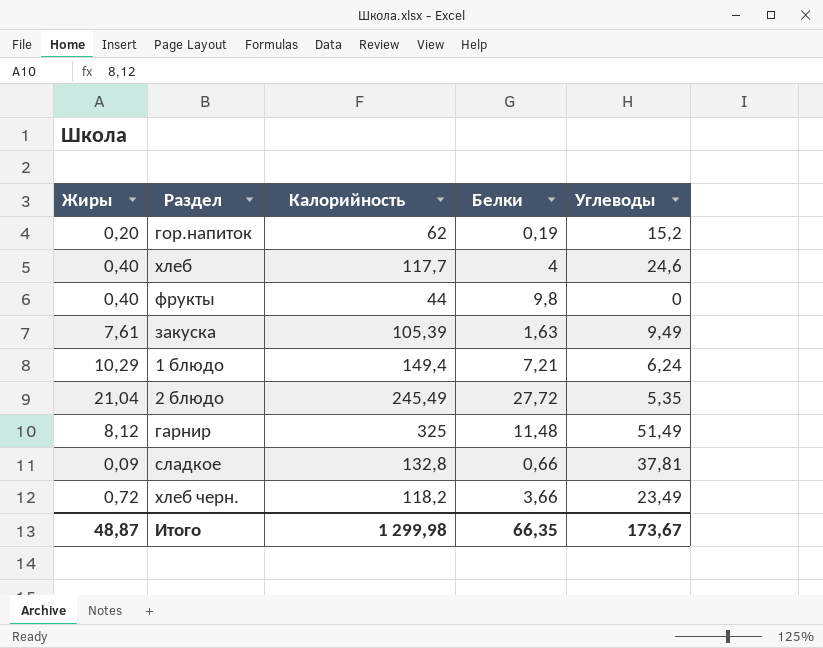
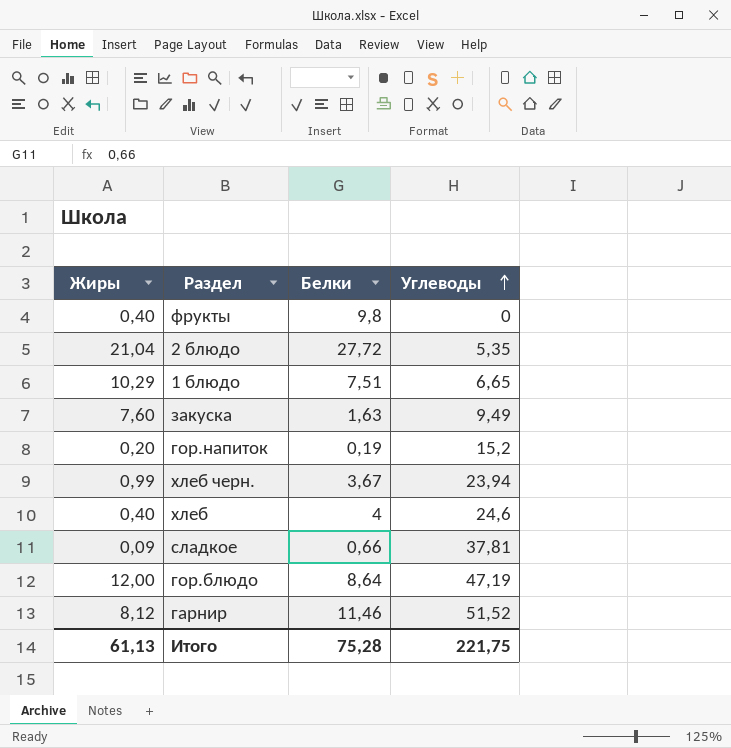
row order: none -> Углеводы ascending
column Калорийность | position: 3 -> none
1 блюдо | Белки: 7,21 -> 7,51
1 блюдо | Углеводы: 6,24 -> 6,65
закуска | Жиры: 7,61 -> 7,60
хлеб черн. | Жиры: 0,72 -> 0,99
хлеб черн. | Белки: 3,66 -> 3,67
хлеб черн. | Углеводы: 23,49 -> 23,94
row гор.блюдо: none -> 12,00 | 8,64 | 47,19
гарнир | Белки: 11,48 -> 11,46
гарнир | Углеводы: 51,49 -> 51,52
Итого | Жиры: 48,87 -> 61,13
Итого | Белки: 66,35 -> 75,28
Итого | Углеводы: 173,67 -> 221,75

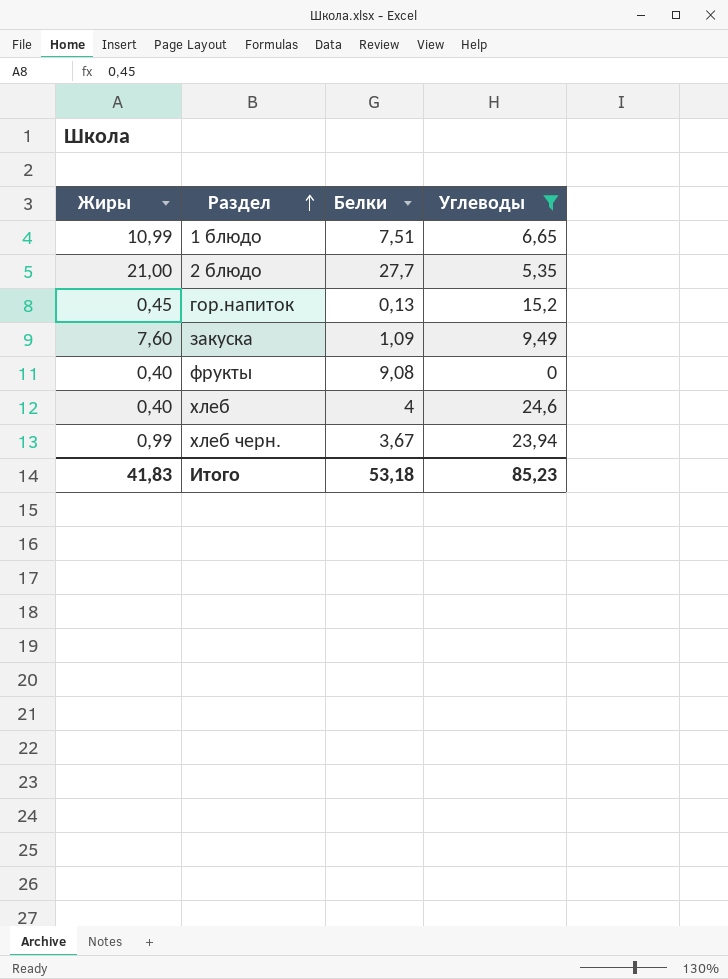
filter: none -> Углеводы <= 24,6
row order: Углеводы ascending -> Раздел ascending
1 блюдо | Жиры: 10,29 -> 10,99
2 блюдо | Жиры: 21,04 -> 21,00
2 блюдо | Белки: 27,72 -> 27,7
гор.напиток | Жиры: 0,20 -> 0,45
гор.напиток | Белки: 0,19 -> 0,13
закуска | Белки: 1,63 -> 1,09
фрукты | Белки: 9,8 -> 9,08
Итого | Жиры: 61,13 -> 41,83
Итого | Белки: 75,28 -> 53,18
Итого | Углеводы: 221,75 -> 85,23

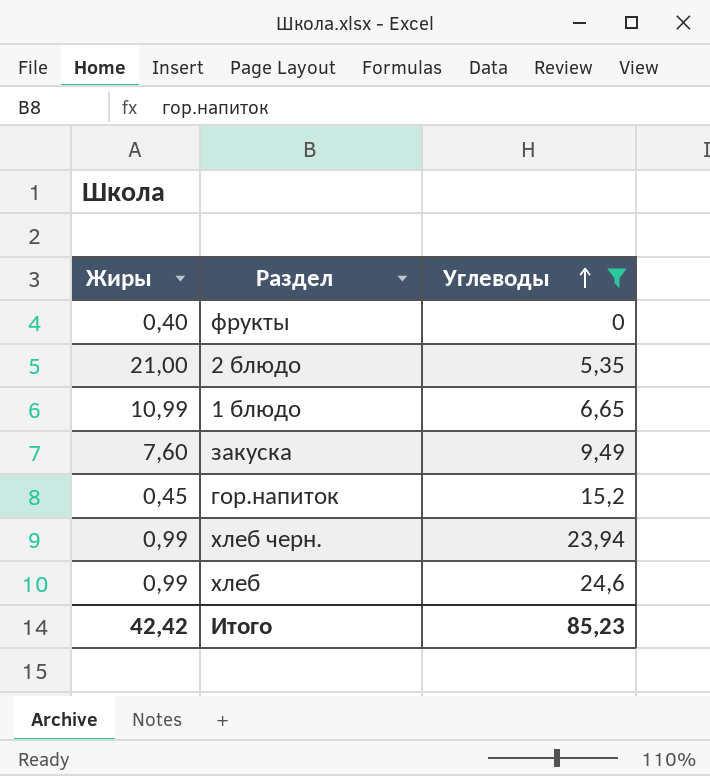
row order: Раздел ascending -> Углеводы ascending
column Белки | position: 3 -> none
хлеб | Жиры: 0,40 -> 0,99
Итого | Жиры: 41,83 -> 42,42

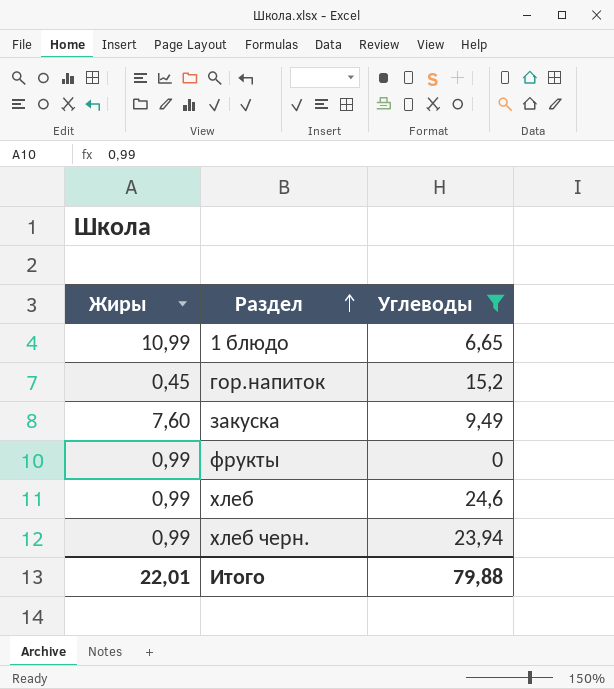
row order: Углеводы ascending -> Раздел ascending
row 2 блюдо: 21,00 | 5,35 -> none
фрукты | Жиры: 0,40 -> 0,99
Итого | Жиры: 42,42 -> 22,01
Итого | Углеводы: 85,23 -> 79,88

